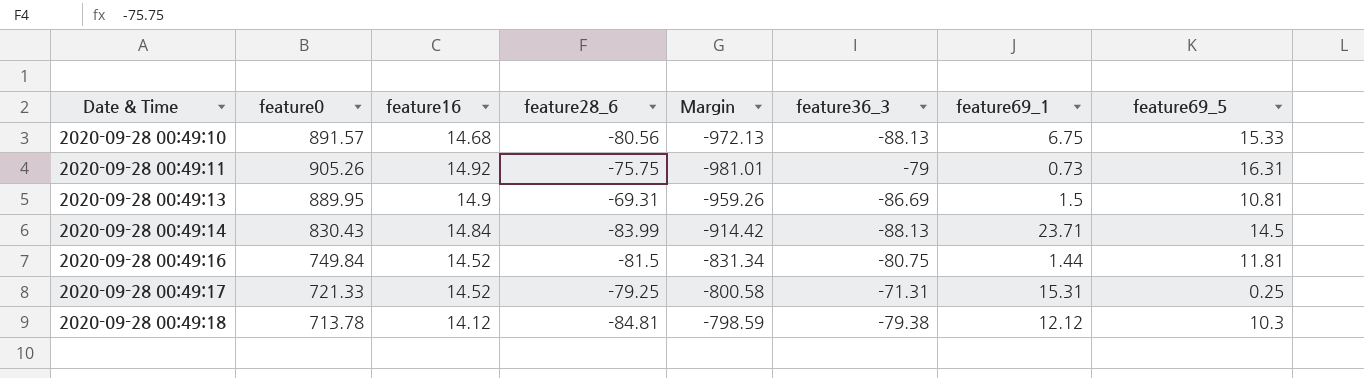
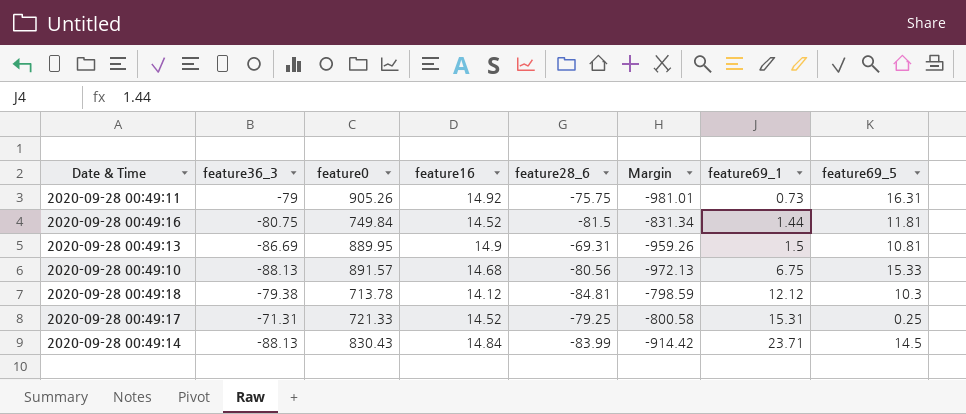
row order: Date & Time ascending -> feature69_1 ascending
column feature36_3 | position: 6 -> 2

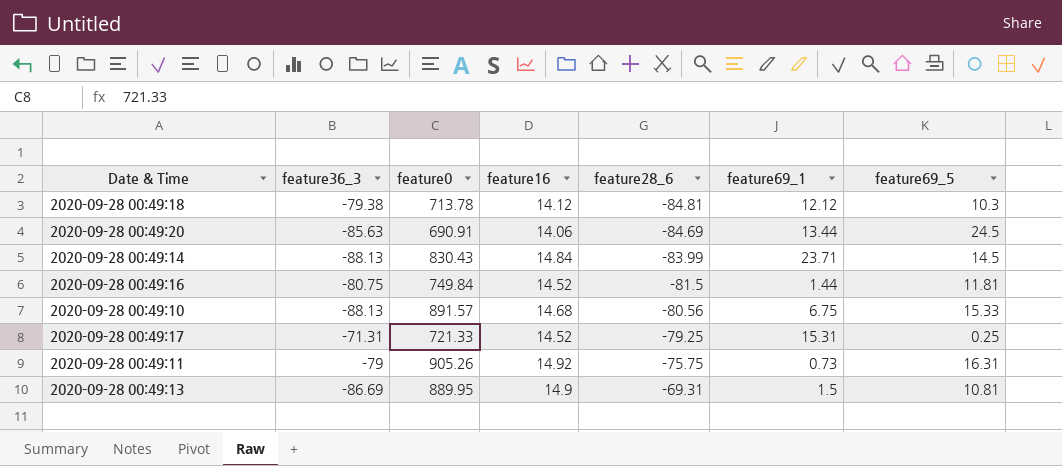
row order: feature69_1 ascending -> feature28_6 ascending
column Margin | formula: [feature28_6] - [feature0] -> none
row 2020-09-28 00:49:20: none -> -85.63 | 690.91 | 14.06 | -84.69 | 13.44 | 24.5

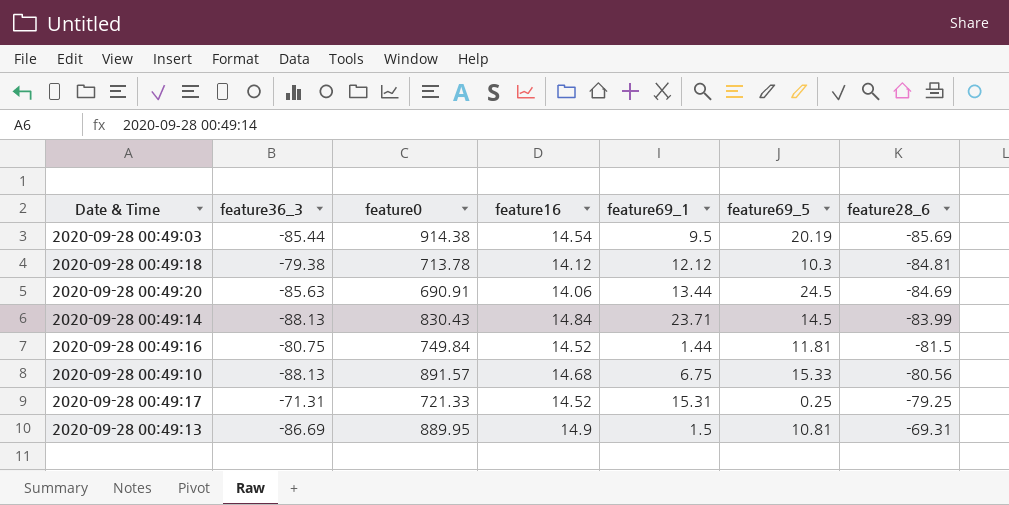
column feature28_6 | position: 5 -> 7
row 2020-09-28 00:49:11: -79 | 905.26 | 14.92 | -75.75 | 0.73 | 16.31 -> none
row 2020-09-28 00:49:03: none -> -85.44 | 914.38 | 14.54 | 9.5 | 20.19 | -85.69

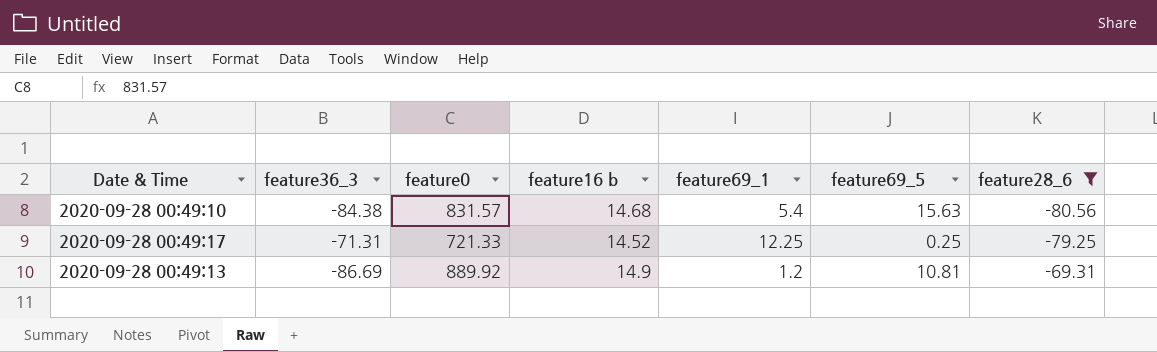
filter: none -> feature28_6 >= -80.56
column name: feature16 -> feature16 b
2020-09-28 00:49:10 | feature36_3: -88.13 -> -84.38
2020-09-28 00:49:10 | feature0: 891.57 -> 831.57
2020-09-28 00:49:10 | feature69_1: 6.75 -> 5.4
2020-09-28 00:49:10 | feature69_5: 15.33 -> 15.63
2020-09-28 00:49:17 | feature69_1: 15.31 -> 12.25
2020-09-28 00:49:13 | feature0: 889.95 -> 889.92
2020-09-28 00:49:13 | feature69_1: 1.5 -> 1.2

